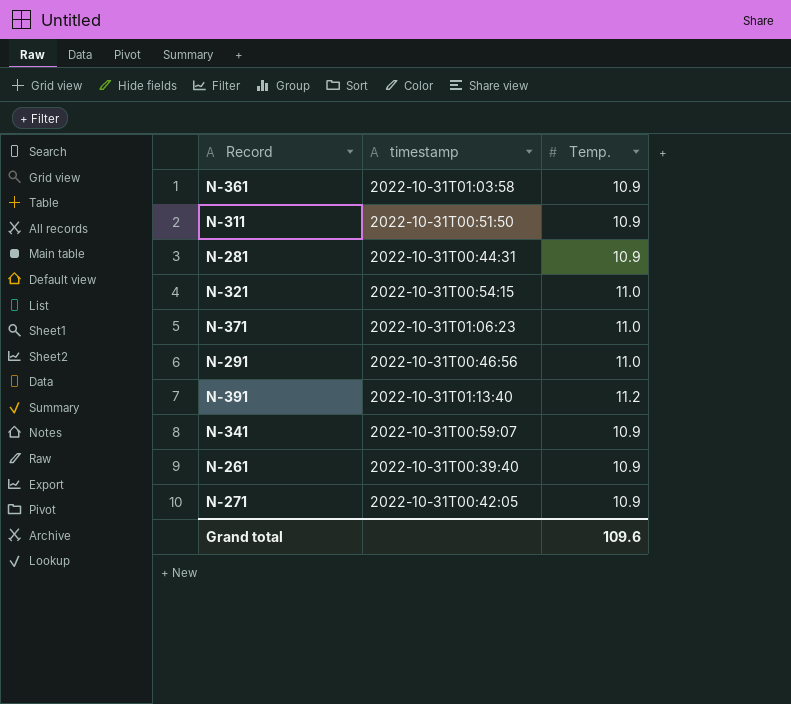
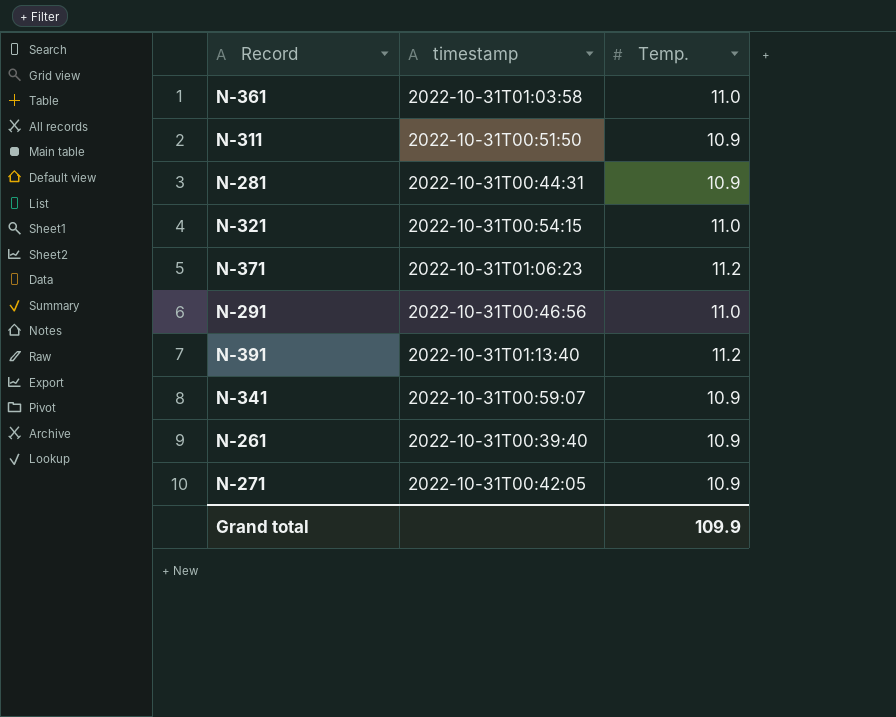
N-361 | Temp.: 10.9 -> 11.0
N-371 | Temp.: 11.0 -> 11.2
Grand total | Temp.: 109.6 -> 109.9

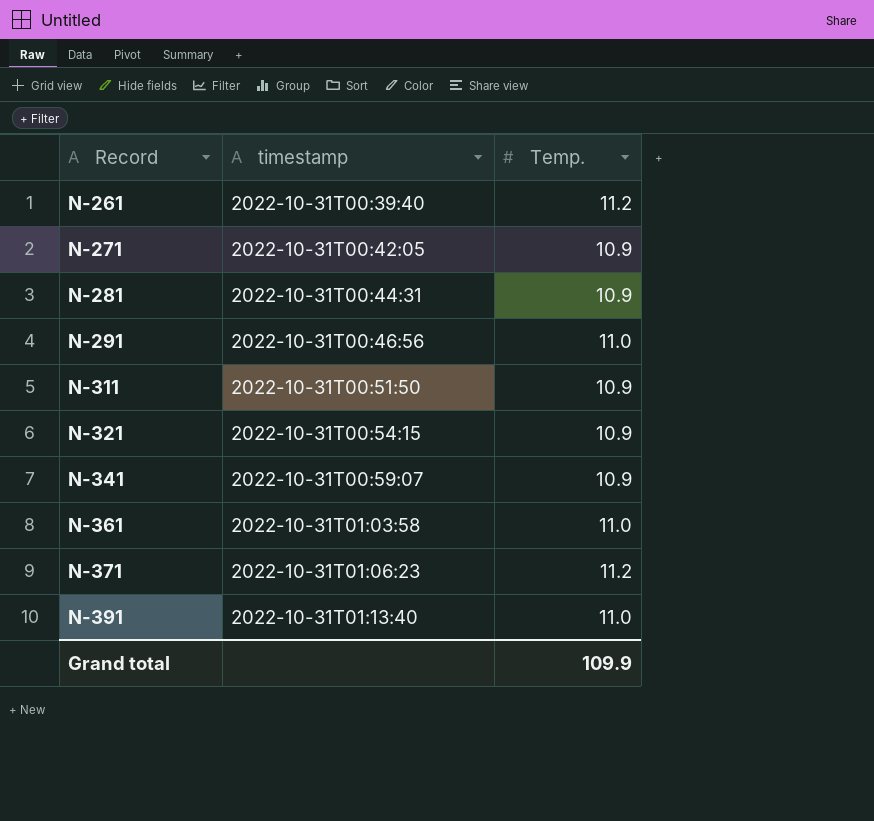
row order: none -> Record ascending
N-261 | Temp.: 10.9 -> 11.2
N-321 | Temp.: 11.0 -> 10.9
N-391 | Temp.: 11.2 -> 11.0

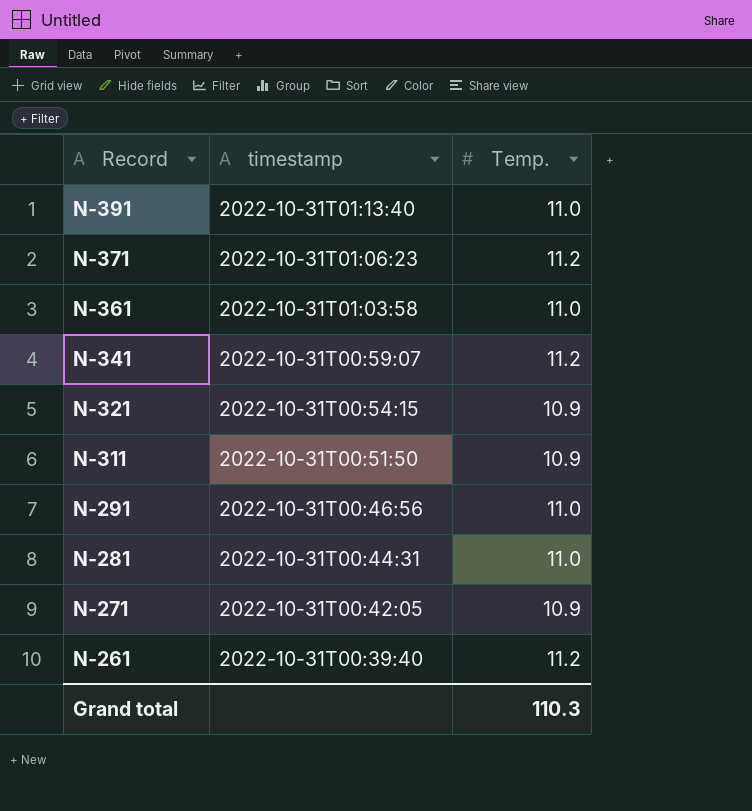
row order: Record ascending -> Record descending
N-341 | Temp.: 10.9 -> 11.2
N-281 | Temp.: 10.9 -> 11.0
Grand total | Temp.: 109.9 -> 110.3

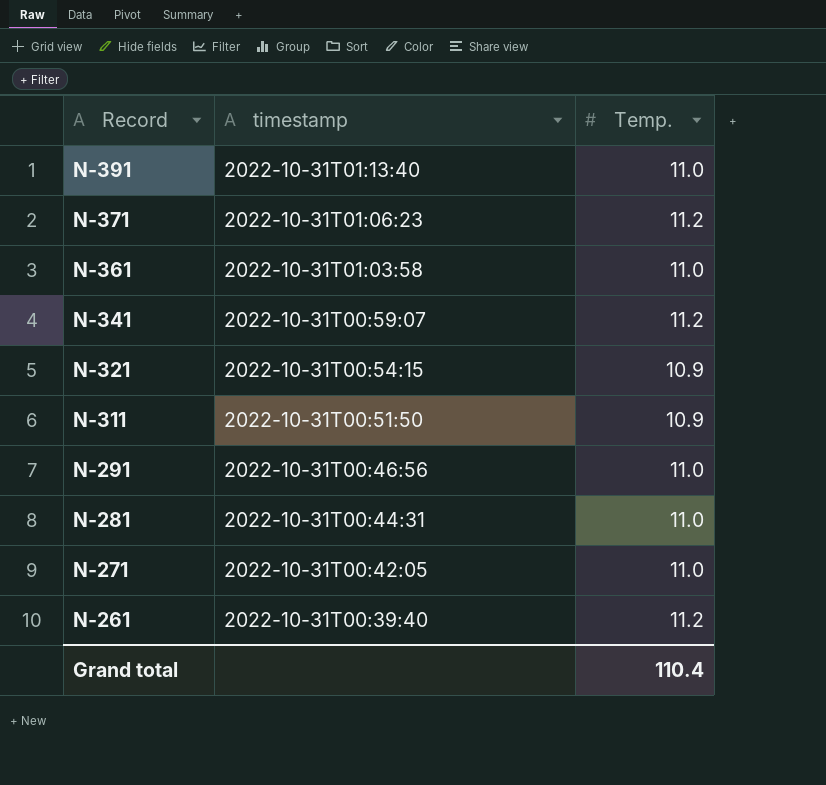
N-271 | Temp.: 10.9 -> 11.0
Grand total | Temp.: 110.3 -> 110.4

